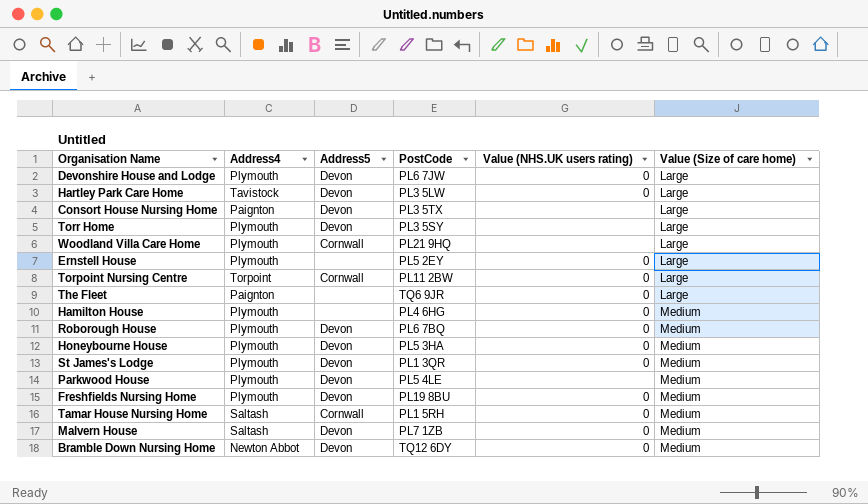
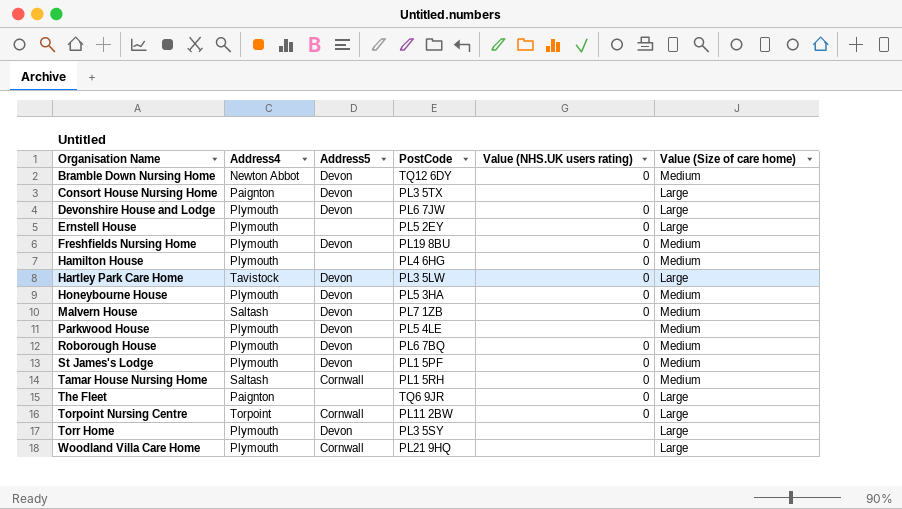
row order: Value (Size of care home) ascending -> Organisation Name ascending
St James's Lodge | PostCode: PL1 3QR -> PL1 5PF

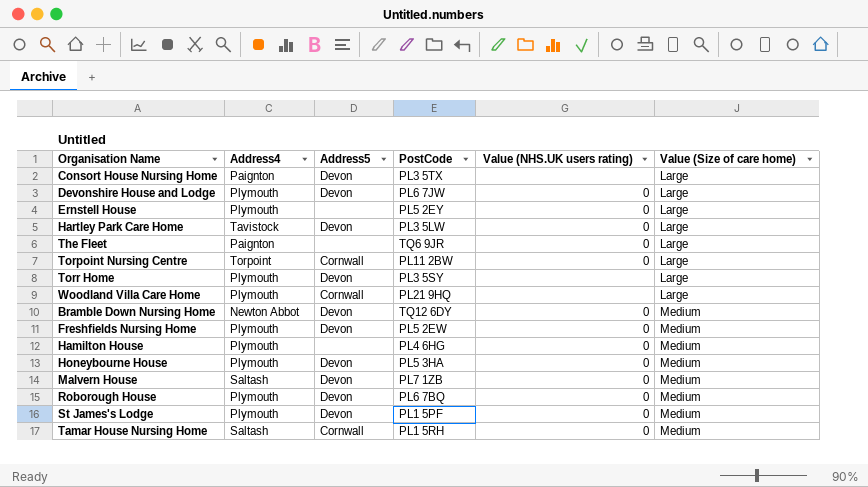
row order: Organisation Name ascending -> Value (Size of care home) ascending
row Parkwood House: Plymouth | Devon | PL5 4LE | none | Medium -> none
Freshfields Nursing Home | PostCode: PL19 8BU -> PL5 2EW

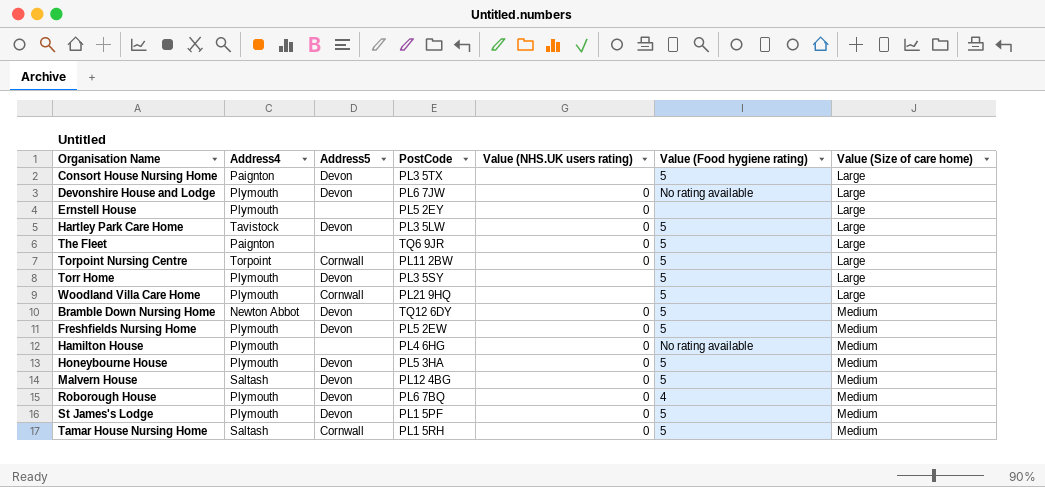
column Value (Food hygiene rating) | position: none -> 6
Malvern House | PostCode: PL7 1ZB -> PL12 4BG

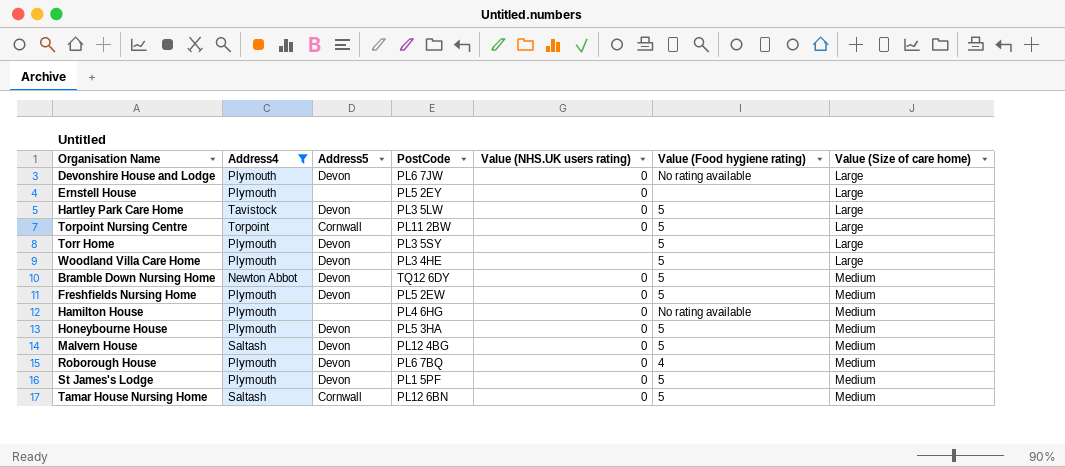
filter: none -> Address4 != Paignton
Woodland Villa Care Home | Address5: Cornwall -> Devon
Woodland Villa Care Home | PostCode: PL21 9HQ -> PL3 4HE
Tamar House Nursing Home | PostCode: PL1 5RH -> PL12 6BN

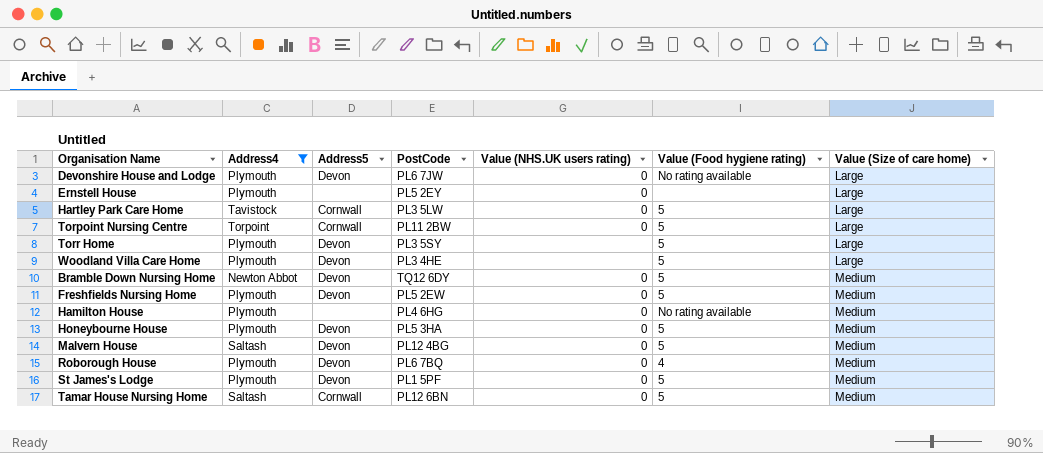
Hartley Park Care Home | Address5: Devon -> Cornwall

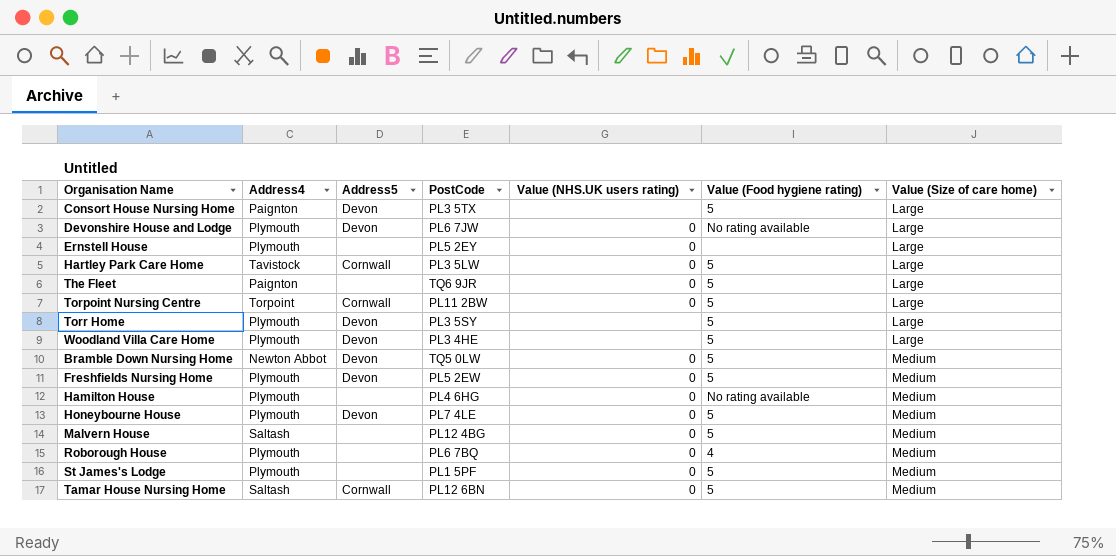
filter: Address4 != Paignton -> none
Bramble Down Nursing Home | PostCode: TQ12 6DY -> TQ5 0LW
Honeybourne House | PostCode: PL5 3HA -> PL7 4LE
Malvern House | Address5: Devon -> none
Roborough House | Address5: Devon -> none
St James's Lodge | Address5: Devon -> none

